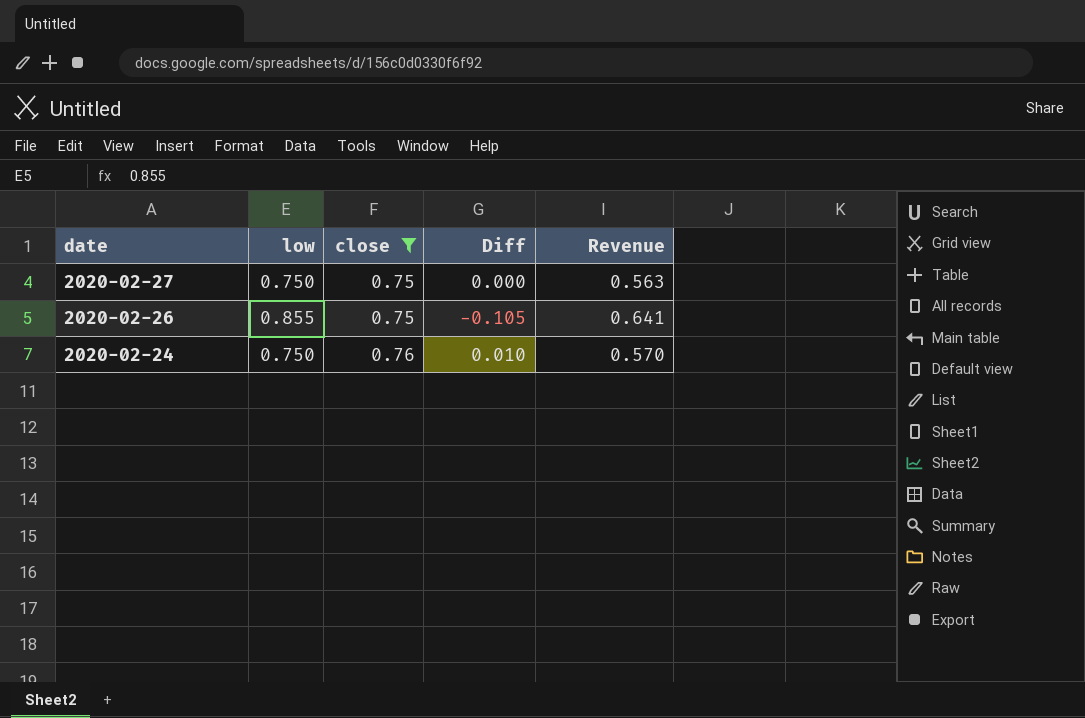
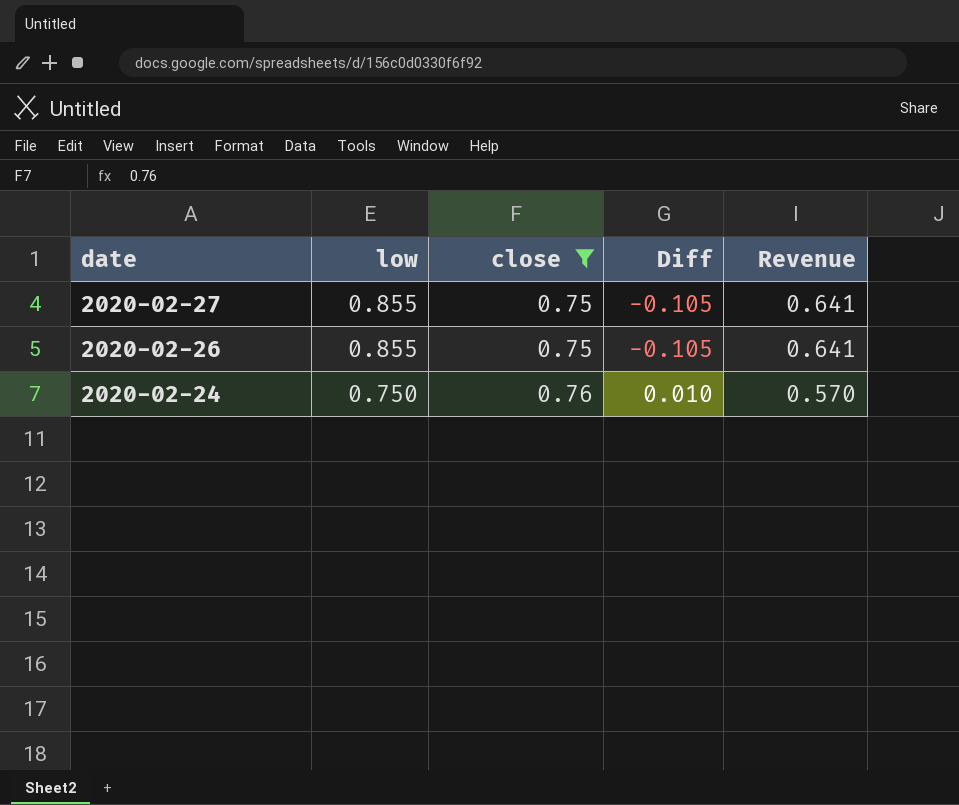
2020-02-27 | low: 0.750 -> 0.855
2020-02-27 | Diff: 0.000 -> -0.105
2020-02-27 | Revenue: 0.563 -> 0.641

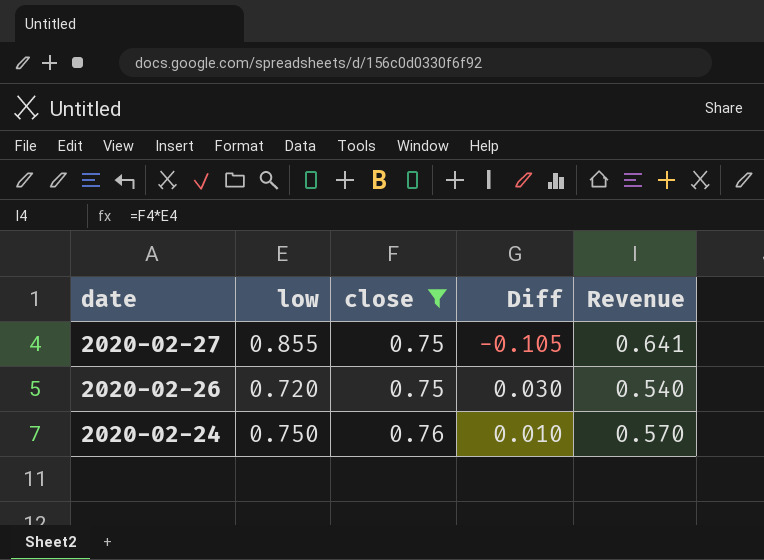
2020-02-26 | low: 0.855 -> 0.720
2020-02-26 | Diff: -0.105 -> 0.030
2020-02-26 | Revenue: 0.641 -> 0.540

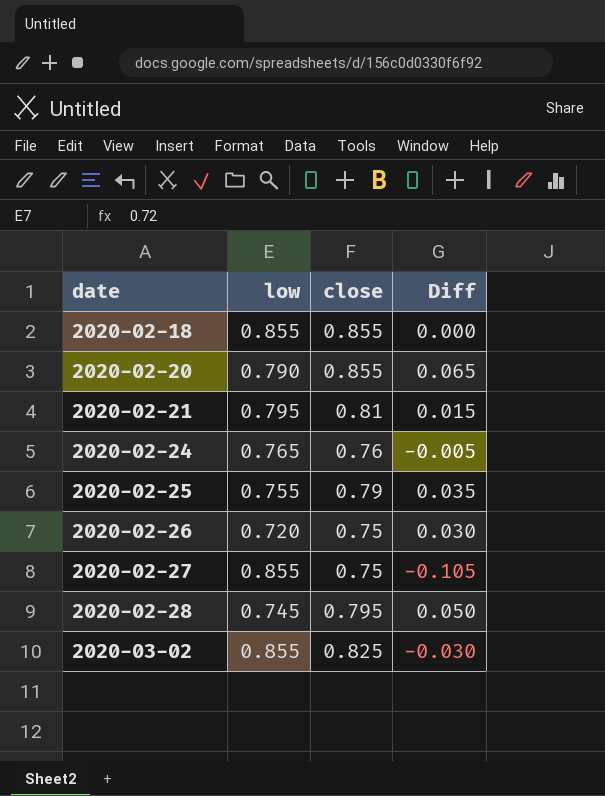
filter: close <= 0.76 -> none
row order: date descending -> date ascending
column Revenue | formula: [low] * [close] -> none
2020-02-24 | low: 0.750 -> 0.765
2020-02-24 | Diff: 0.010 -> -0.005

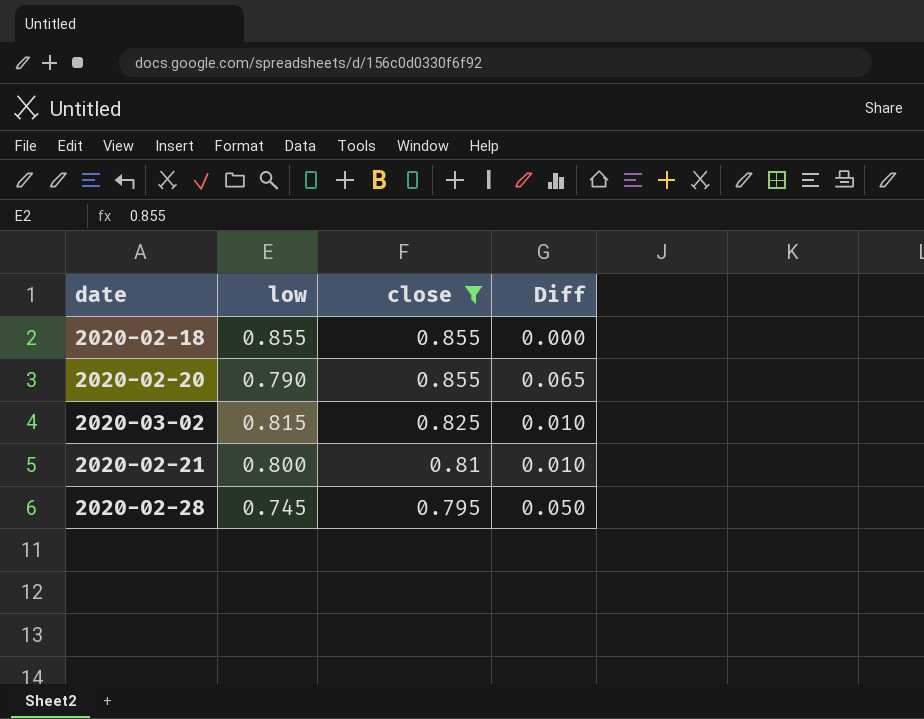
filter: none -> close >= 0.795
row order: date ascending -> close descending
2020-03-02 | low: 0.855 -> 0.815
2020-03-02 | Diff: -0.030 -> 0.010
2020-02-21 | low: 0.795 -> 0.800
2020-02-21 | Diff: 0.015 -> 0.010

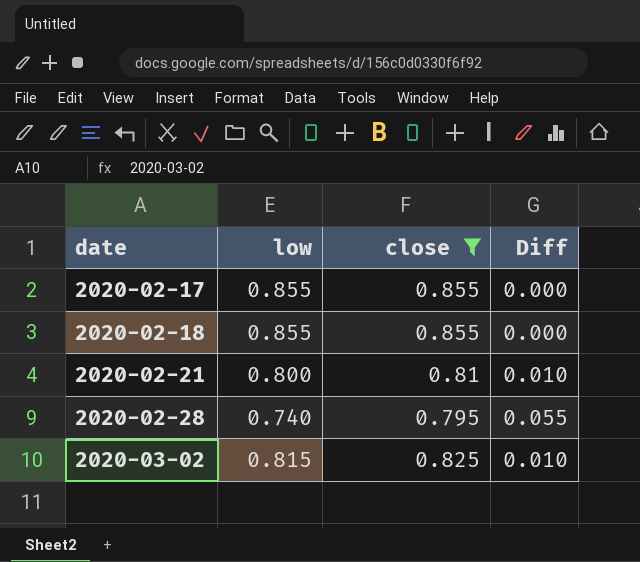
row order: close descending -> date ascending
row 2020-02-20: 0.790 | 0.855 | 0.065 -> none
row 2020-02-17: none -> 0.855 | 0.855 | 0.000
2020-02-28 | low: 0.745 -> 0.740
2020-02-28 | Diff: 0.050 -> 0.055

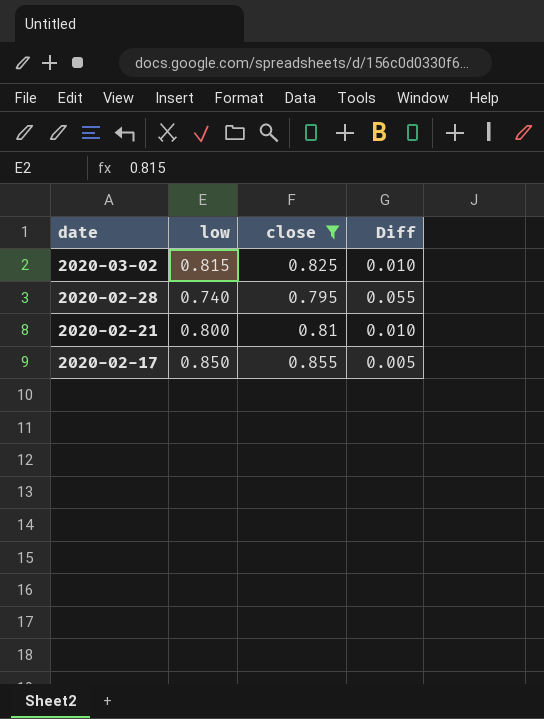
row order: date ascending -> date descending
row 2020-02-18: 0.855 | 0.855 | 0.000 -> none
2020-02-17 | low: 0.855 -> 0.850
2020-02-17 | Diff: 0.000 -> 0.005

